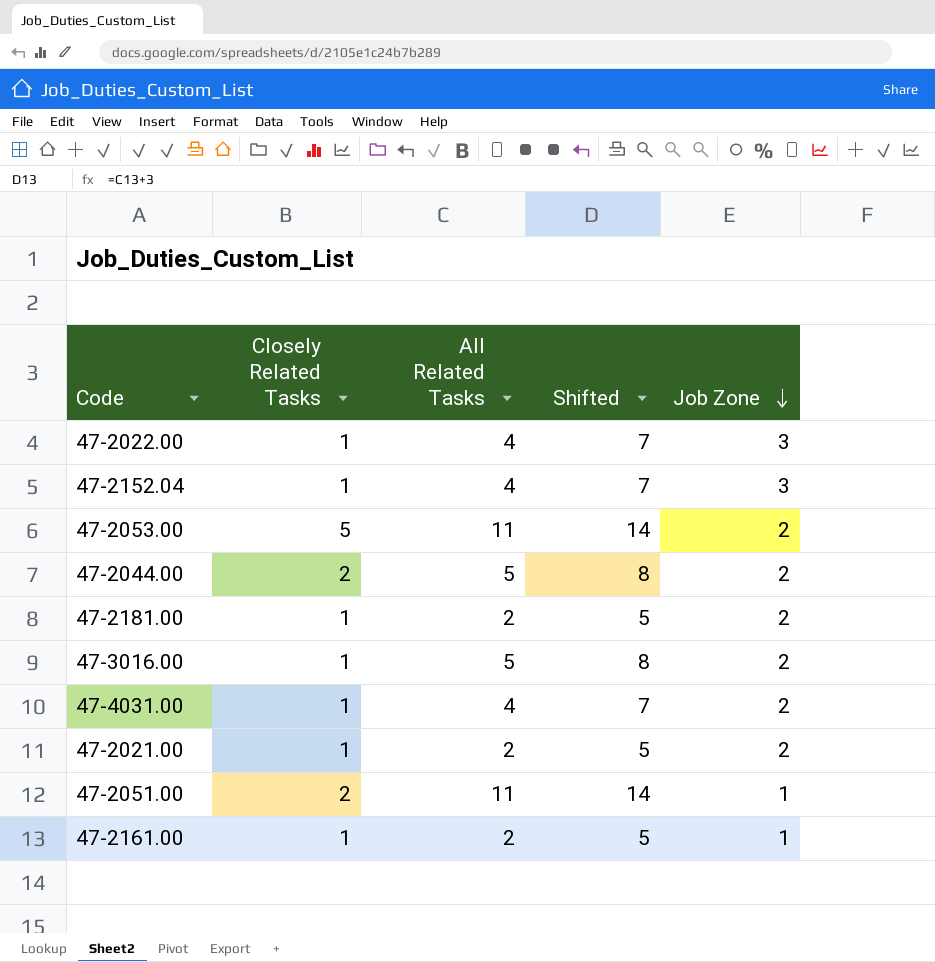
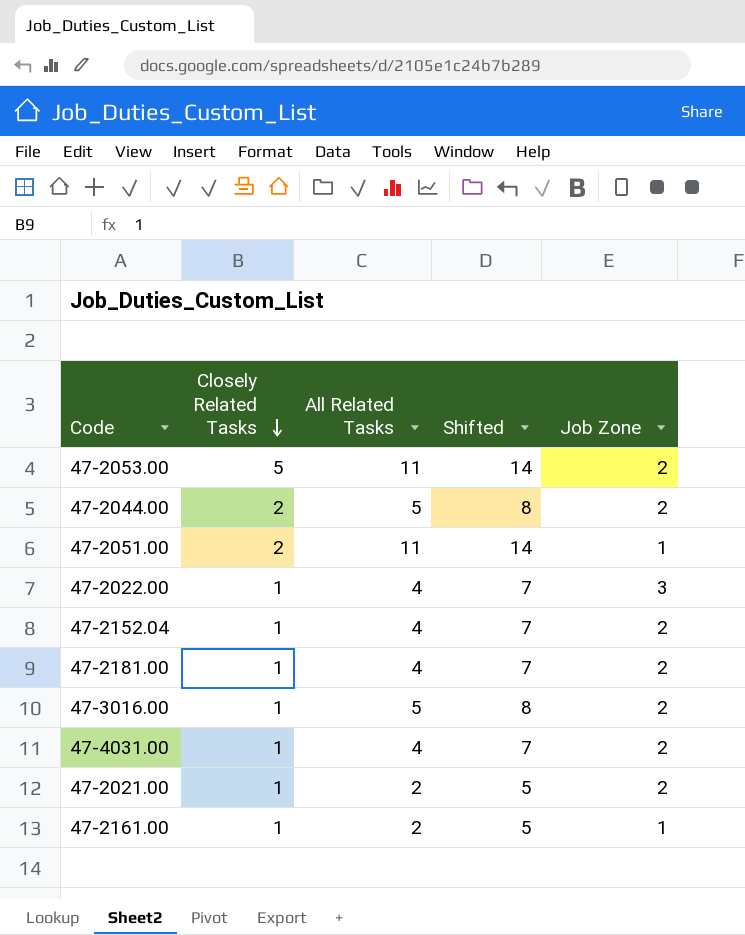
row order: Job Zone descending -> Closely Related Tasks descending
47-2152.04 | Job Zone: 3 -> 2
47-2181.00 | All Related Tasks: 2 -> 4
47-2181.00 | Shifted: 5 -> 7

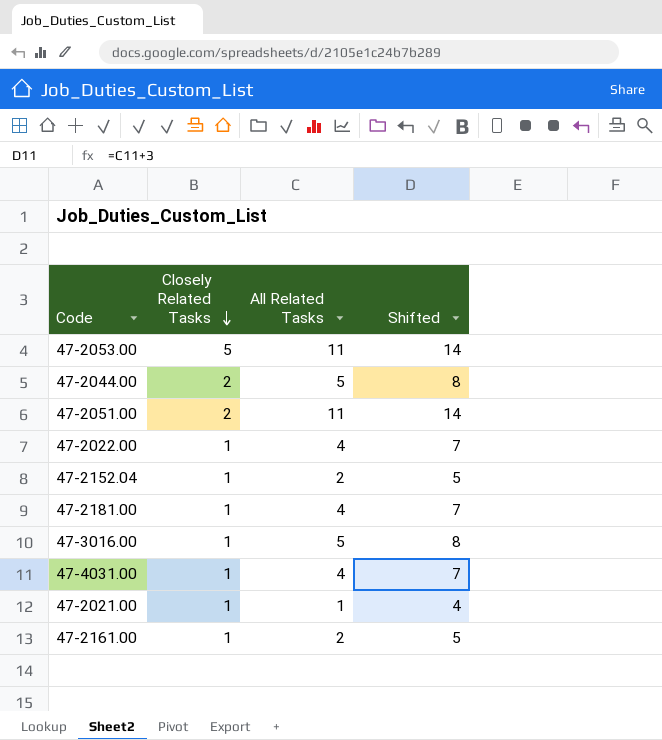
column Job Zone | position: 5 -> none
47-2152.04 | All Related Tasks: 4 -> 2
47-2152.04 | Shifted: 7 -> 5
47-2021.00 | All Related Tasks: 2 -> 1
47-2021.00 | Shifted: 5 -> 4

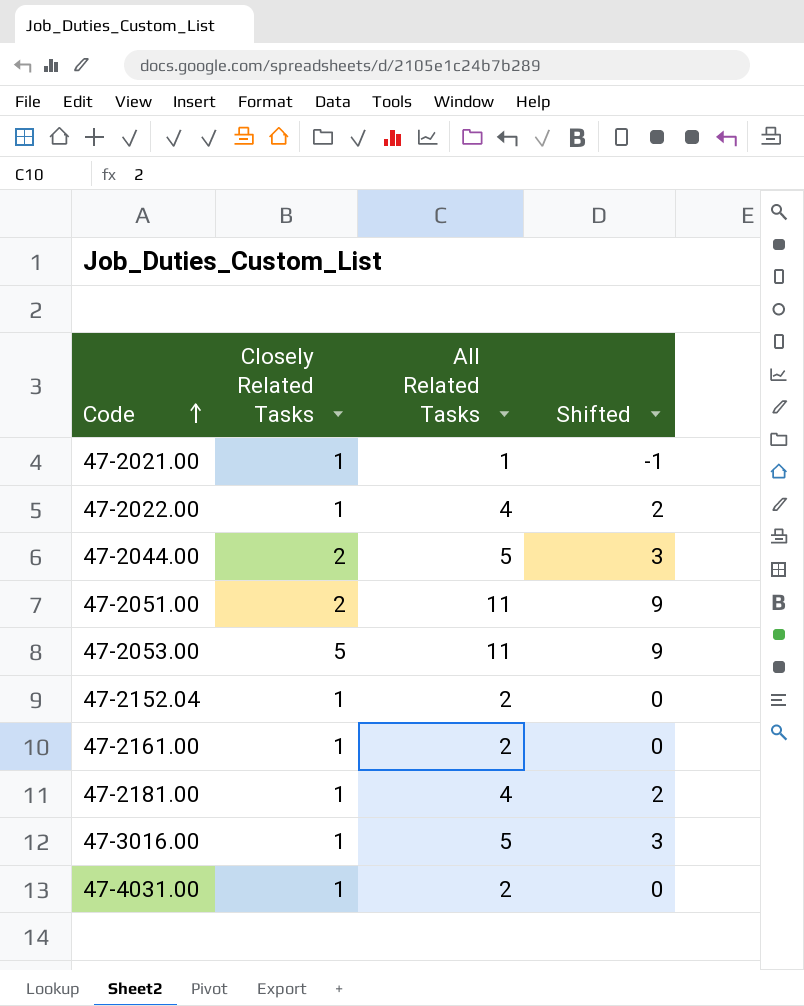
row order: Closely Related Tasks descending -> Code ascending
column Shifted | formula: [All Related Tasks] + 3 -> [All Related Tasks] - 2
47-4031.00 | All Related Tasks: 4 -> 2

